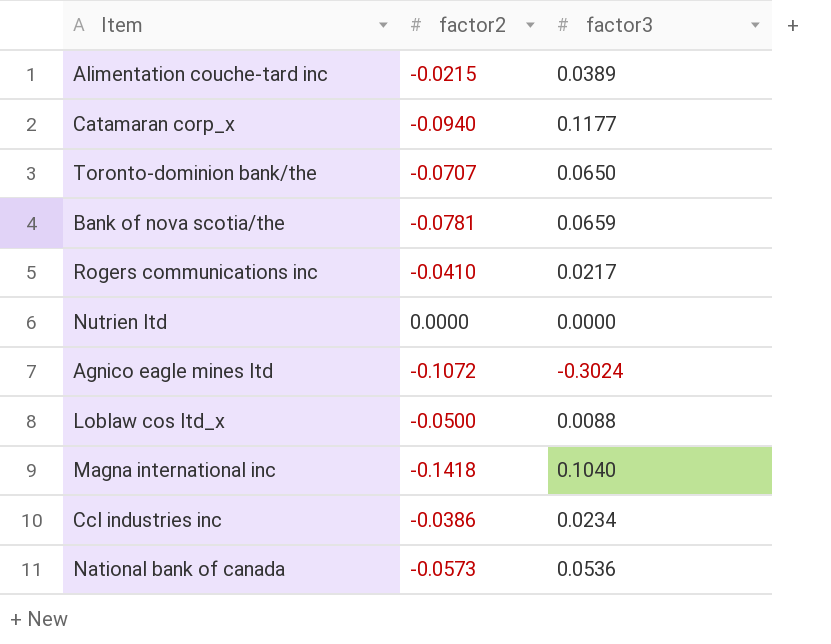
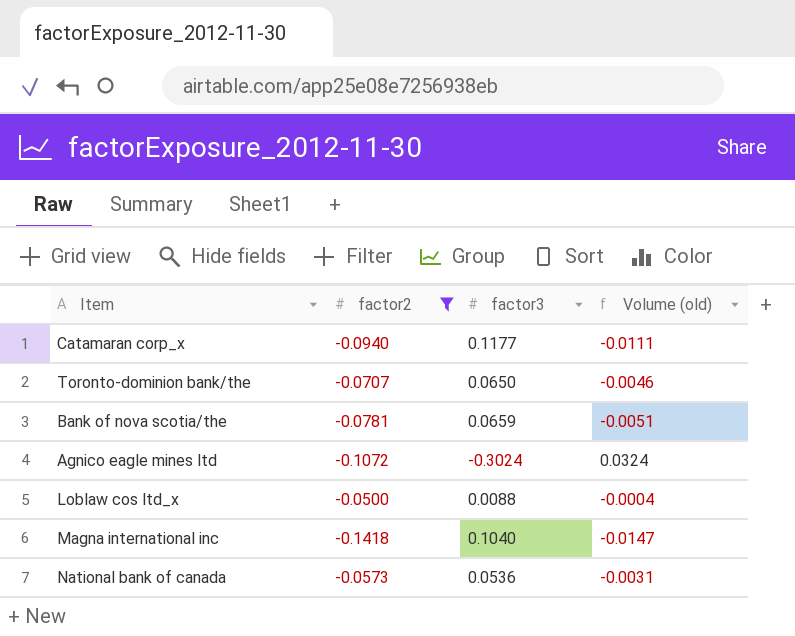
filter: none -> factor2 <= -0.0500
column Volume (old) | formula: none -> [factor2] * [factor3]

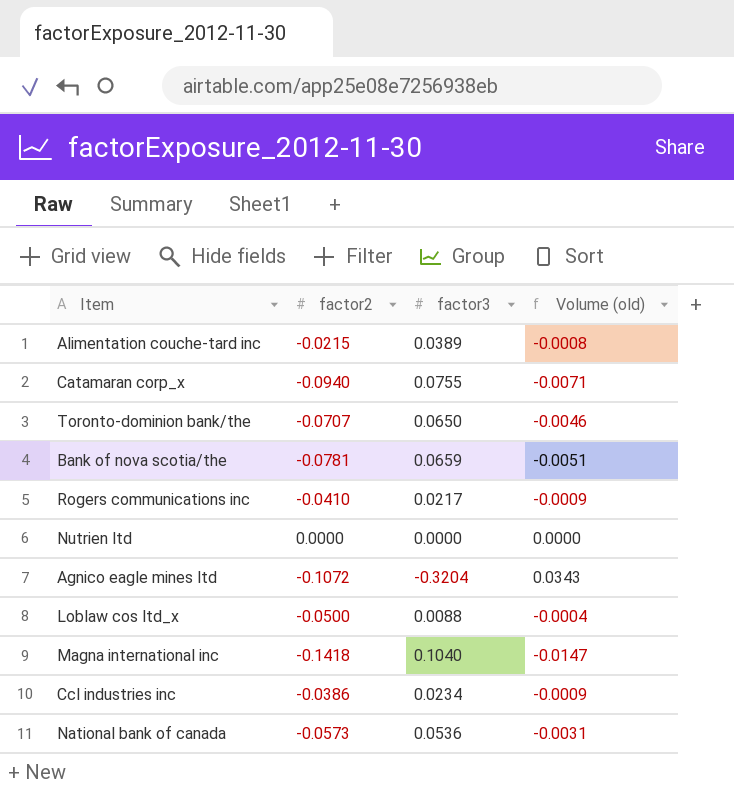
filter: factor2 <= -0.0500 -> none
Catamaran corp_x | factor3: 0.1177 -> 0.0755
Catamaran corp_x | Volume (old): -0.0111 -> -0.0071
Agnico eagle mines ltd | factor3: -0.3024 -> -0.3204
Agnico eagle mines ltd | Volume (old): 0.0324 -> 0.0343

